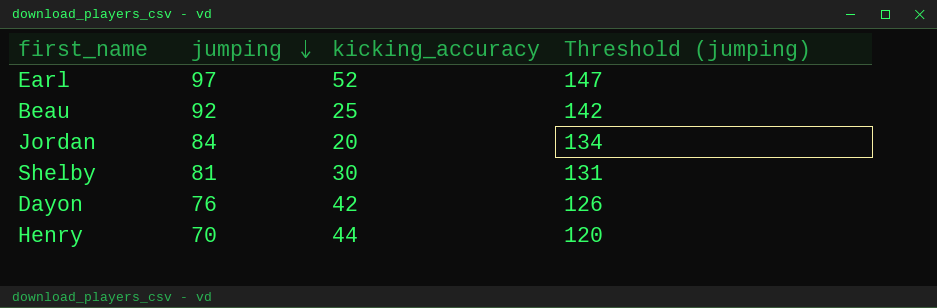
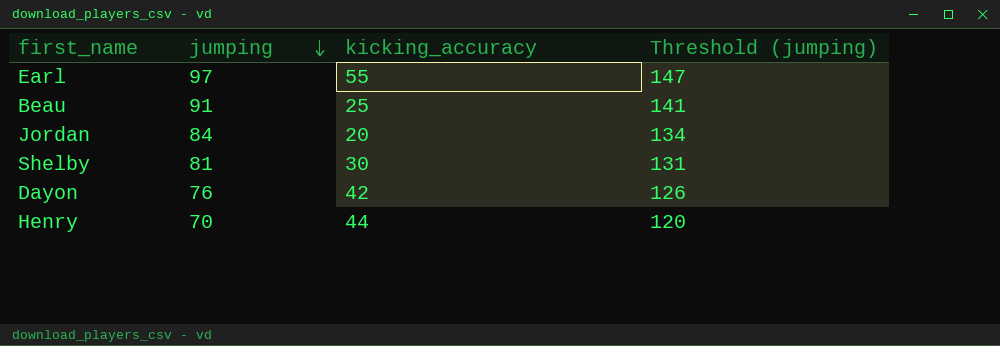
Earl | kicking_accuracy: 52 -> 55
Beau | jumping: 92 -> 91
Beau | Threshold (jumping): 142 -> 141

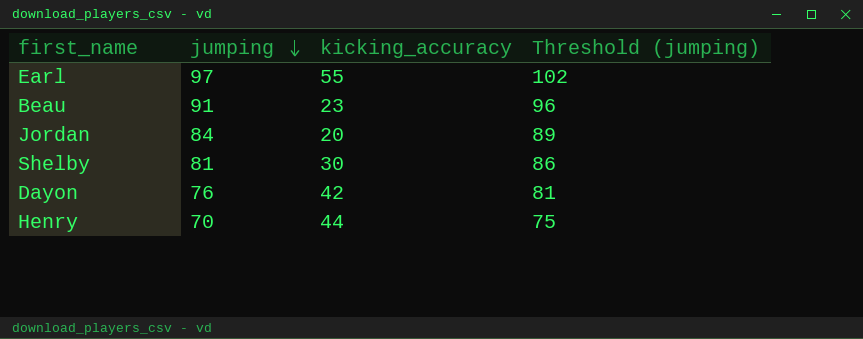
column Threshold (jumping) | formula: [jumping] + 50 -> [jumping] + 5
Beau | kicking_accuracy: 25 -> 23

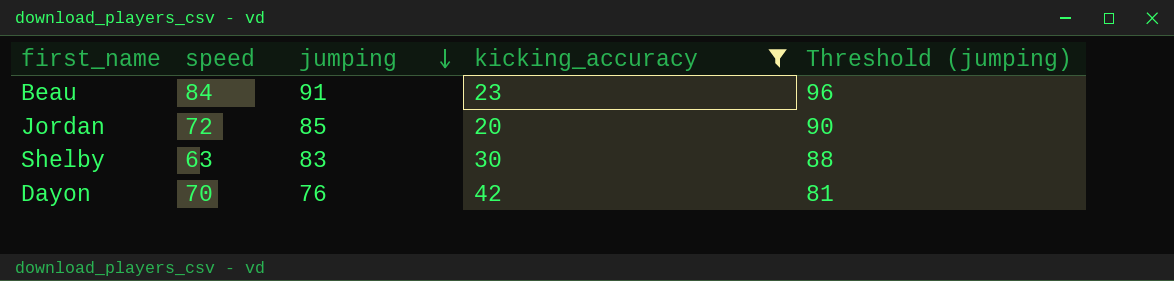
filter: none -> kicking_accuracy <= 42
column speed | position: none -> 2
Jordan | jumping: 84 -> 85
Jordan | Threshold (jumping): 89 -> 90
Shelby | jumping: 81 -> 83
Shelby | Threshold (jumping): 86 -> 88

